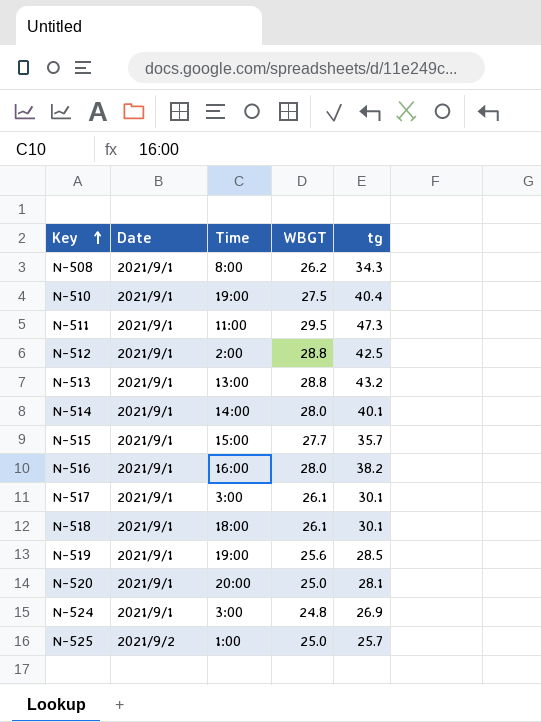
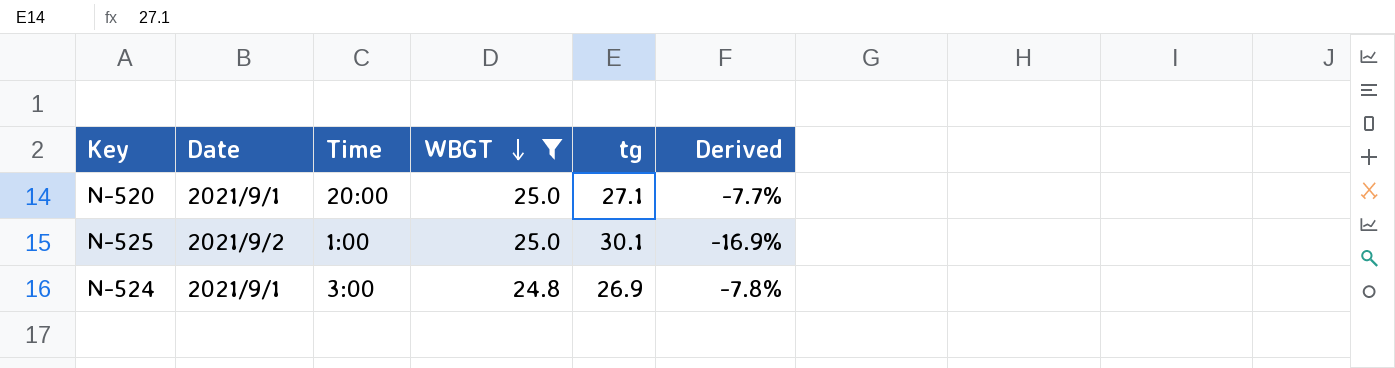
filter: none -> WBGT <= 25.0
row order: Key ascending -> WBGT descending
column Derived | formula: none -> ([WBGT] - [tg]) / [tg]
N-520 | tg: 28.1 -> 27.1
N-525 | tg: 25.7 -> 30.1

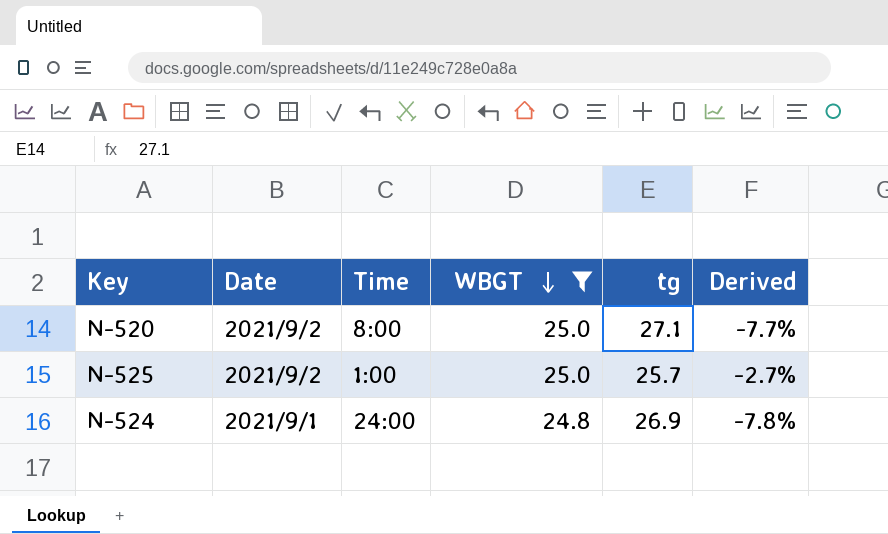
N-520 | Date: 2021/9/1 -> 2021/9/2
N-520 | Time: 20:00 -> 8:00
N-525 | tg: 30.1 -> 25.7
N-525 | Derived: -16.9% -> -2.7%
N-524 | Time: 3:00 -> 24:00

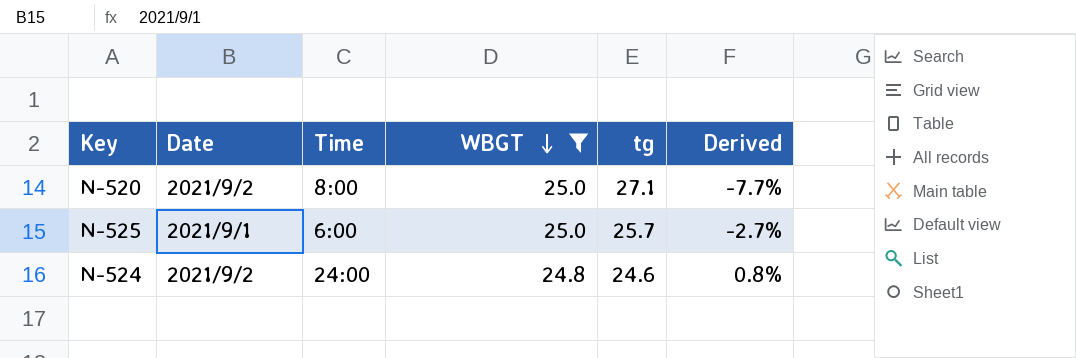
N-525 | Date: 2021/9/2 -> 2021/9/1
N-525 | Time: 1:00 -> 6:00
N-524 | Date: 2021/9/1 -> 2021/9/2
N-524 | tg: 26.9 -> 24.6
N-524 | Derived: -7.8% -> 0.8%

